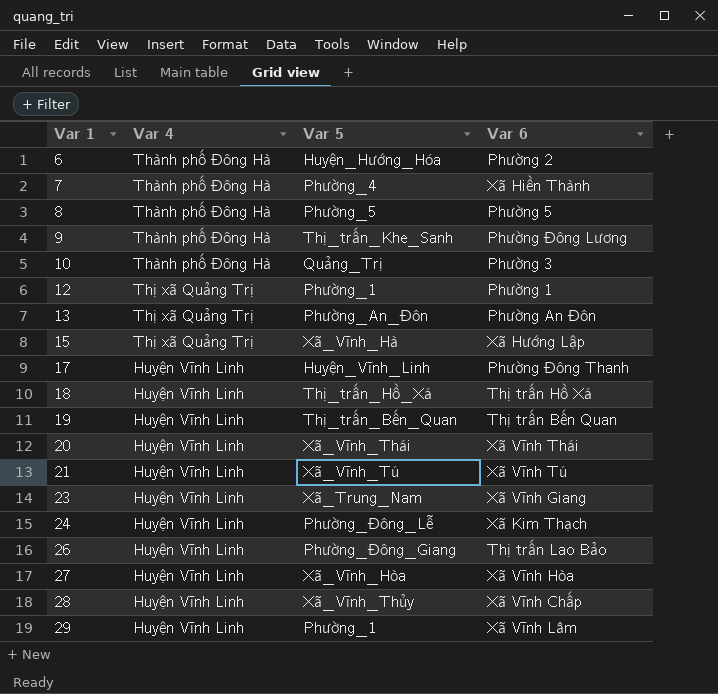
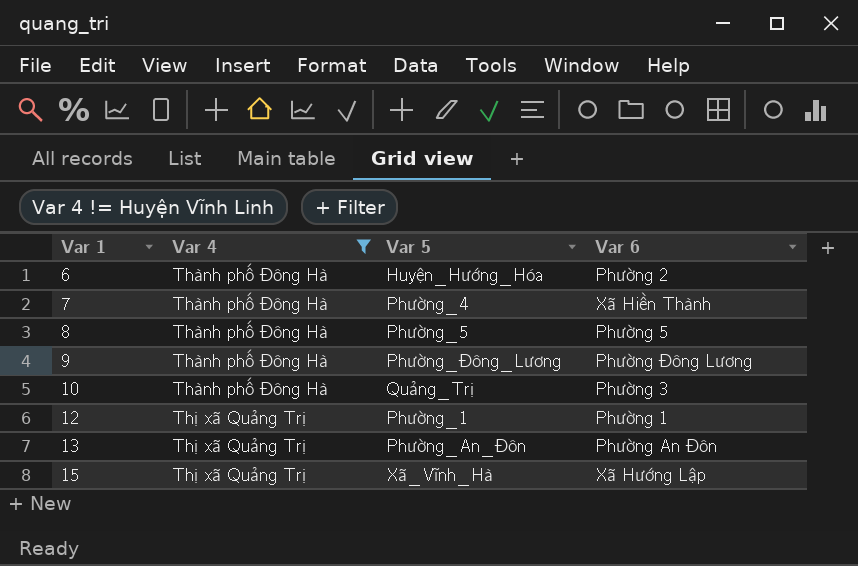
filter: none -> Var 4 != Huyện Vĩnh Linh
9 | Var 5: Thị_trấn_Khe_Sanh -> Phường_Đông_Lương

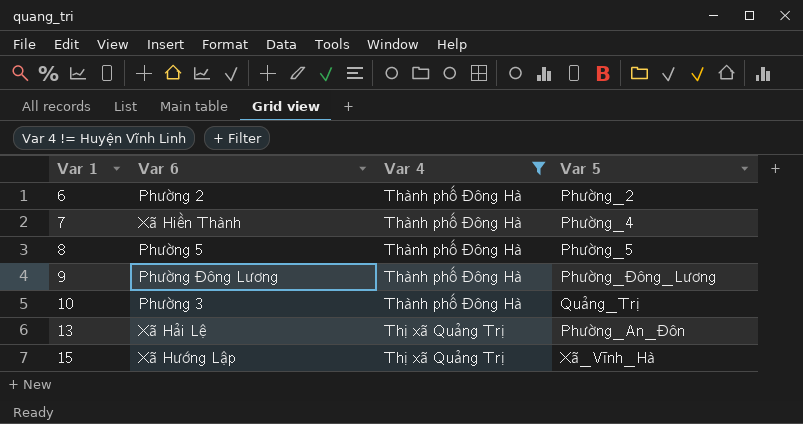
column Var 6 | position: 4 -> 2
row 12: Thị xã Quảng Trị | Phường_1 | Phường 1 -> none
6 | Var 5: Huyện_Hướng_Hóa -> Phường_2
13 | Var 6: Phường An Đôn -> Xã Hải Lệ

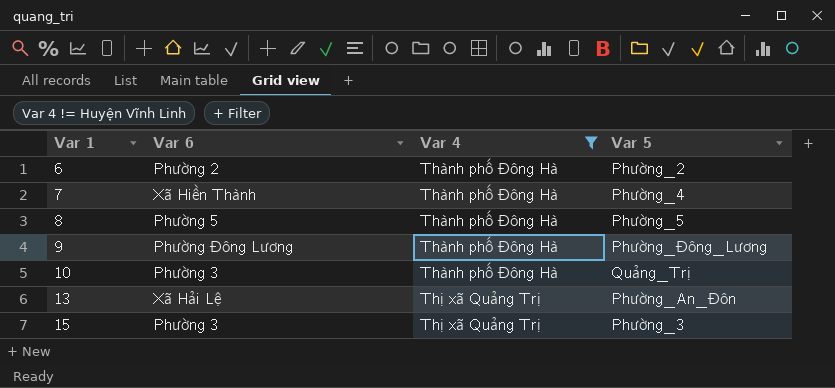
15 | Var 6: Xã Hướng Lập -> Phường 3
15 | Var 5: Xã_Vĩnh_Hà -> Phường_3

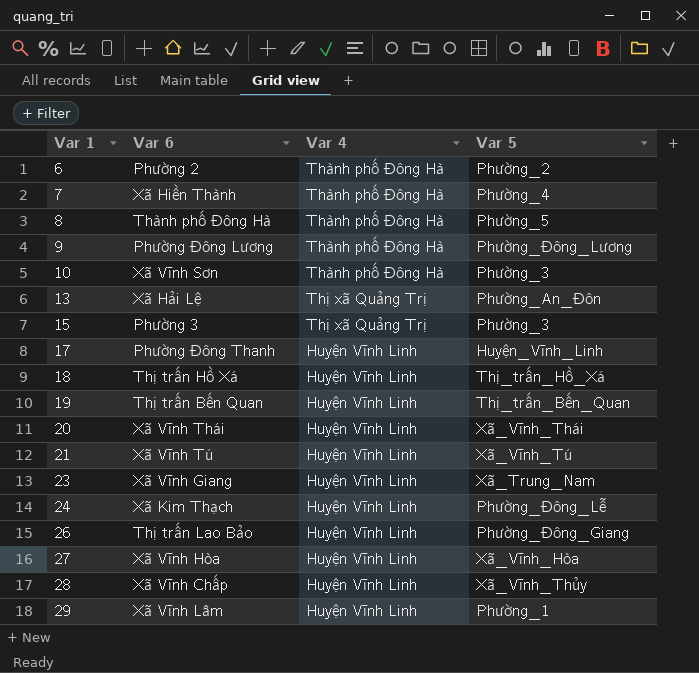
filter: Var 4 != Huyện Vĩnh Linh -> none
8 | Var 6: Phường 5 -> Thành phố Đông Hà
10 | Var 6: Phường 3 -> Xã Vĩnh Sơn
10 | Var 5: Quảng_Trị -> Phường_3

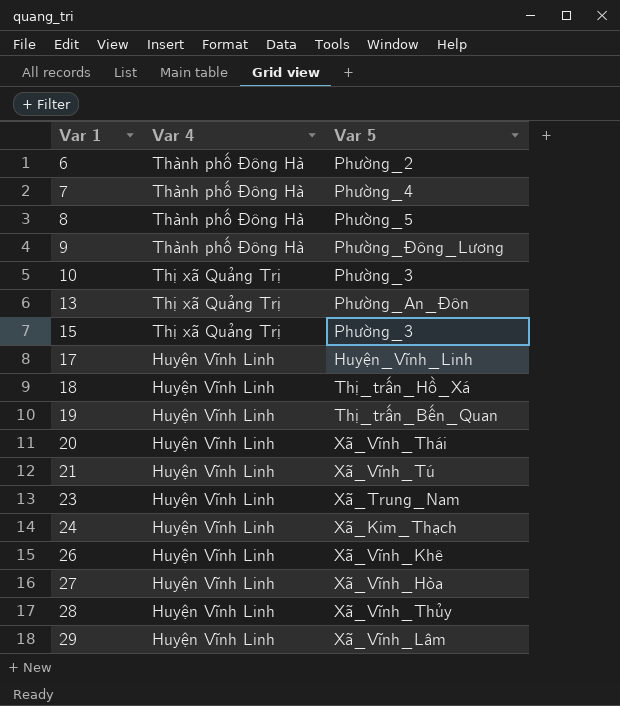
column Var 6 | position: 2 -> none
10 | Var 4: Thành phố Đông Hà -> Thị xã Quảng Trị
24 | Var 5: Phường_Đông_Lễ -> Xã_Kim_Thạch
26 | Var 5: Phường_Đông_Giang -> Xã_Vĩnh_Khê
29 | Var 5: Phường_1 -> Xã_Vĩnh_Lâm

